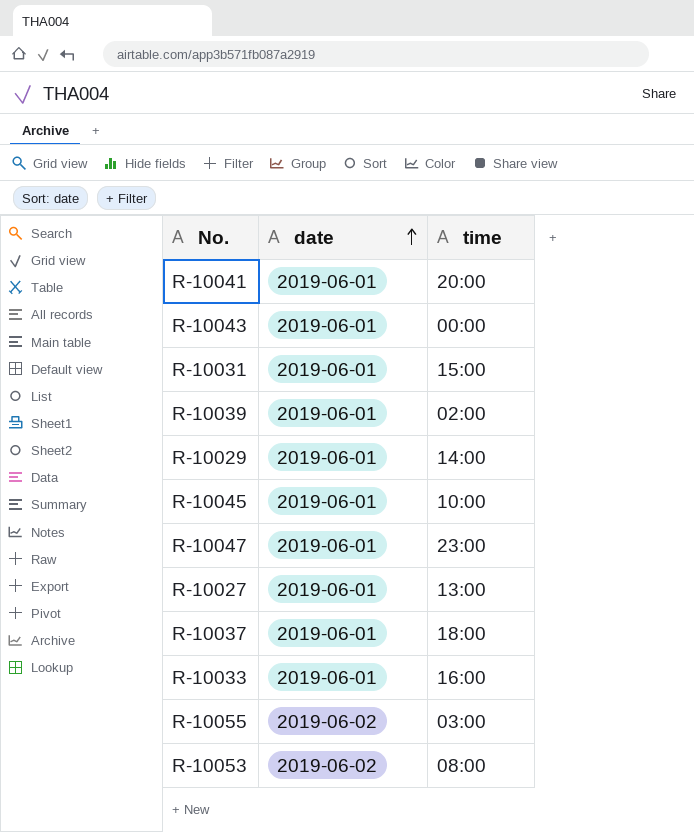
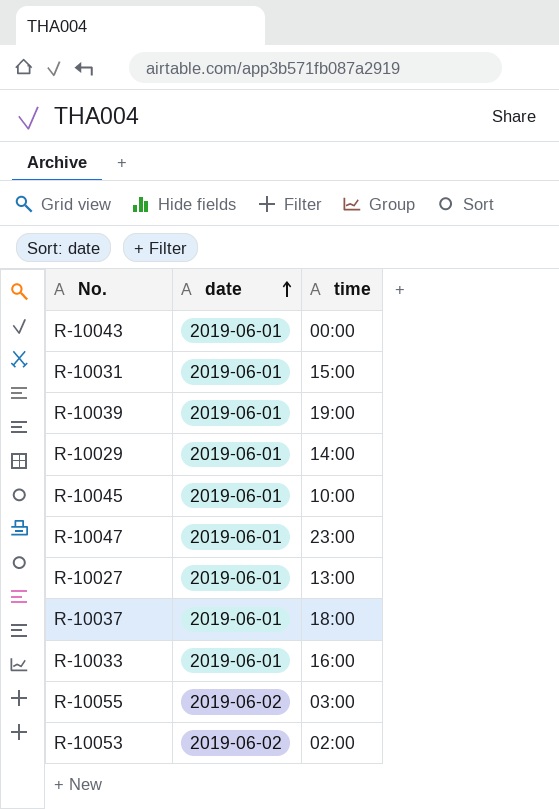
row R-10041: 2019-06-01 | 20:00 -> none
R-10039 | time: 02:00 -> 19:00
R-10053 | time: 08:00 -> 02:00

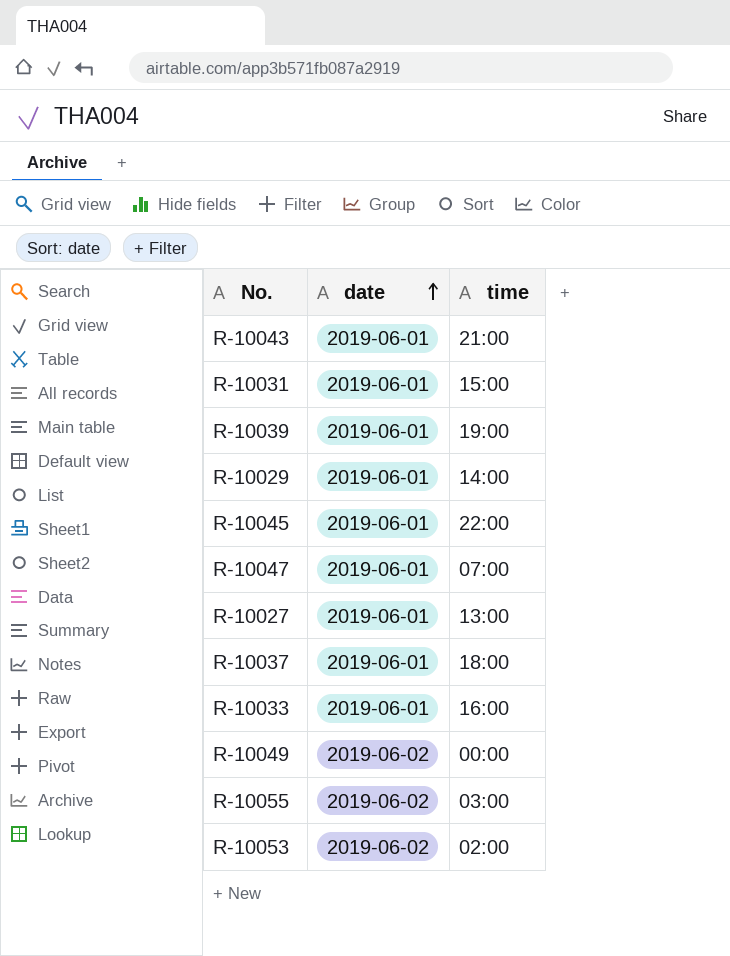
R-10043 | time: 00:00 -> 21:00
R-10045 | time: 10:00 -> 22:00
R-10047 | time: 23:00 -> 07:00
row R-10049: none -> 2019-06-02 | 00:00

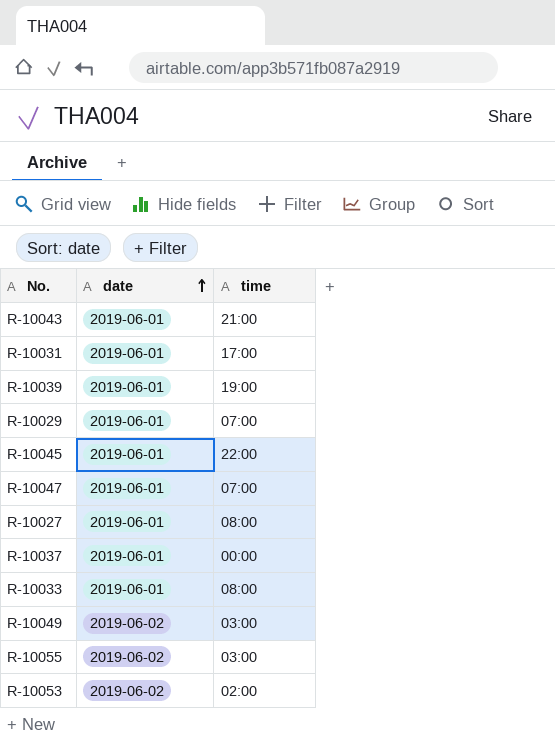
R-10031 | time: 15:00 -> 17:00
R-10029 | time: 14:00 -> 07:00
R-10027 | time: 13:00 -> 08:00
R-10037 | time: 18:00 -> 00:00
R-10033 | time: 16:00 -> 08:00
R-10049 | time: 00:00 -> 03:00

